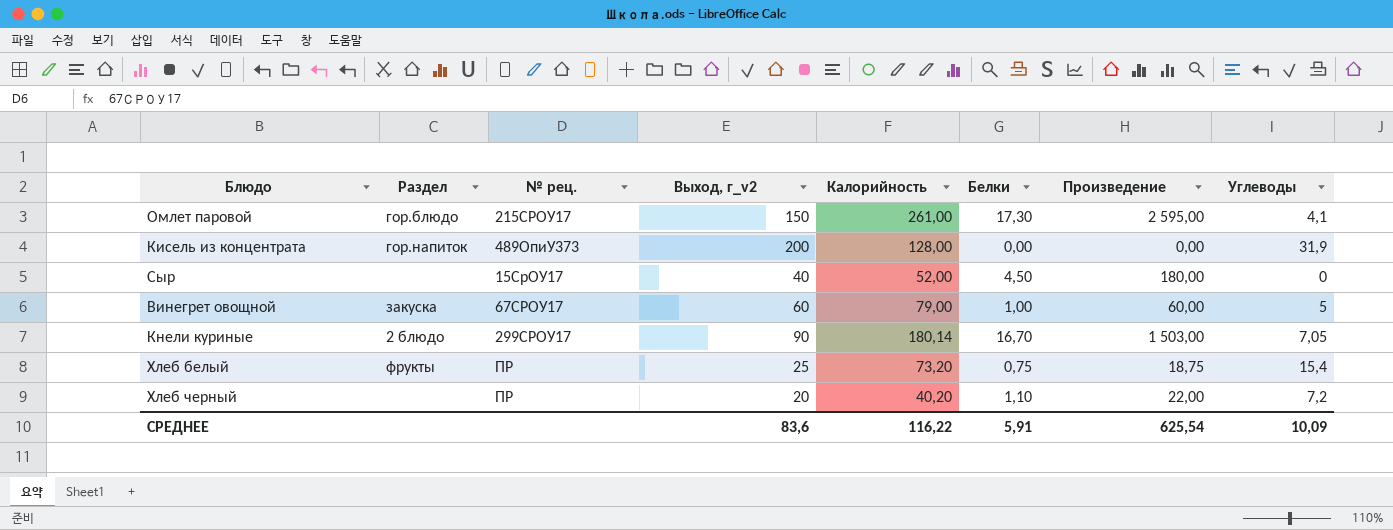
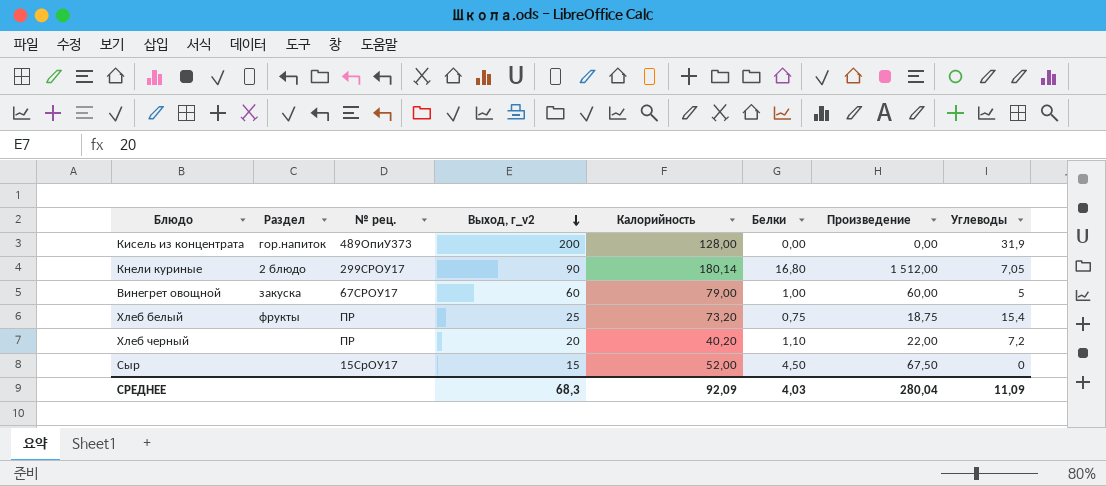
row order: none -> Выход, г_v2 descending
row Омлет паровой: гор.блюдо | 215СРОУ17 | 150 | 261,00 | 17,30 | 2 595,00 | 4,1 -> none
Кнели куриные | Белки: 16,70 -> 16,80
Кнели куриные | Произведение: 1 503,00 -> 1 512,00
Сыр | Выход, г_v2: 40 -> 15
Сыр | Произведение: 180,00 -> 67,50
СРЕДНЕЕ | Выход, г_v2: 83,6 -> 68,3
СРЕДНЕЕ | Калорийность: 116,22 -> 92,09
СРЕДНЕЕ | Белки: 5,91 -> 4,03
СРЕДНЕЕ | Произведение: 625,54 -> 280,04
СРЕДНЕЕ | Углеводы: 10,09 -> 11,09

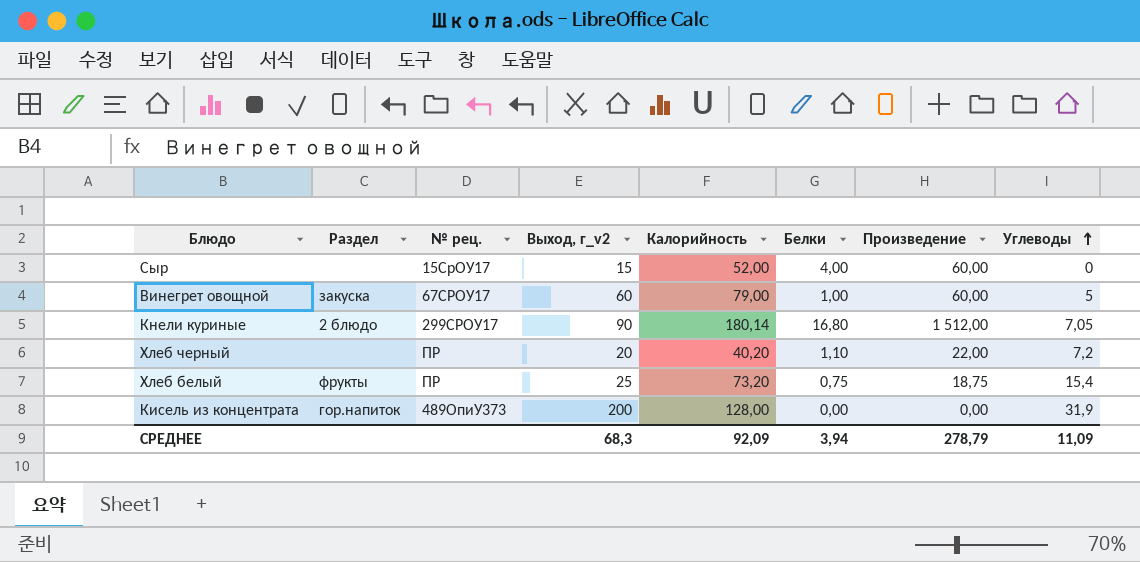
row order: Выход, г_v2 descending -> Углеводы ascending
Сыр | Белки: 4,50 -> 4,00
Сыр | Произведение: 67,50 -> 60,00
СРЕДНЕЕ | Белки: 4,03 -> 3,94
СРЕДНЕЕ | Произведение: 280,04 -> 278,79

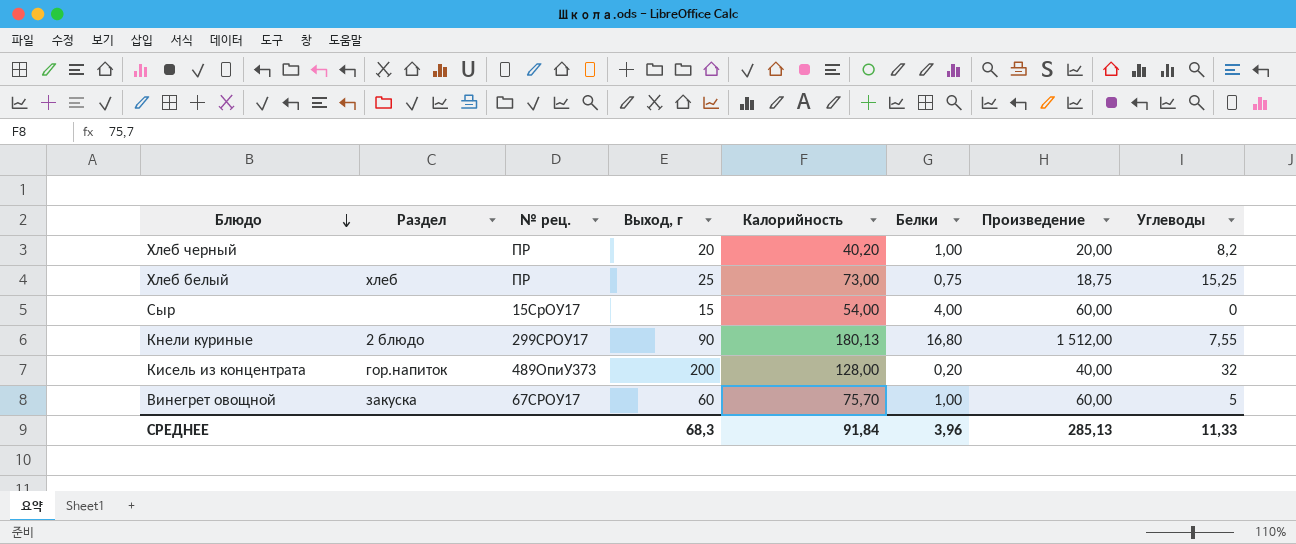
row order: Углеводы ascending -> Блюдо descending
column name: Выход, г_v2 -> Выход, г
Хлеб черный | Белки: 1,10 -> 1,00
Хлеб черный | Произведение: 22,00 -> 20,00
Хлеб черный | Углеводы: 7,2 -> 8,2
Хлеб белый | Раздел: фрукты -> хлеб
Хлеб белый | Калорийность: 73,20 -> 73,00
Хлеб белый | Углеводы: 15,4 -> 15,25
Сыр | Калорийность: 52,00 -> 54,00
Кнели куриные | Калорийность: 180,14 -> 180,13
Кнели куриные | Углеводы: 7,05 -> 7,55
Кисель из концентрата | Белки: 0,00 -> 0,20
Кисель из концентрата | Произведение: 0,00 -> 40,00
Кисель из концентрата | Углеводы: 31,9 -> 32
Винегрет овощной | Калорийность: 79,00 -> 75,70
СРЕДНЕЕ | Калорийность: 92,09 -> 91,84
СРЕДНЕЕ | Белки: 3,94 -> 3,96
СРЕДНЕЕ | Произведение: 278,79 -> 285,13
СРЕДНЕЕ | Углеводы: 11,09 -> 11,33

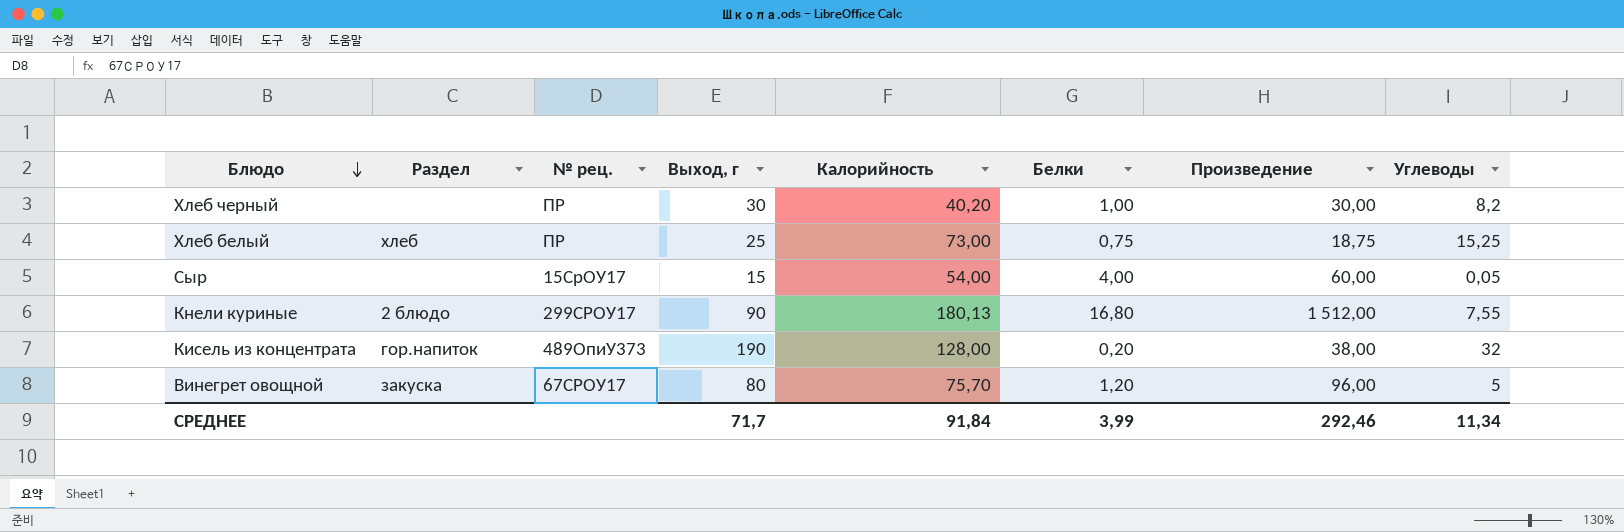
Хлеб черный | Выход, г: 20 -> 30
Хлеб черный | Произведение: 20,00 -> 30,00
Сыр | Углеводы: 0 -> 0,05
Кисель из концентрата | Выход, г: 200 -> 190
Кисель из концентрата | Произведение: 40,00 -> 38,00
Винегрет овощной | Выход, г: 60 -> 80
Винегрет овощной | Белки: 1,00 -> 1,20
Винегрет овощной | Произведение: 60,00 -> 96,00
СРЕДНЕЕ | Выход, г: 68,3 -> 71,7
СРЕДНЕЕ | Белки: 3,96 -> 3,99
СРЕДНЕЕ | Произведение: 285,13 -> 292,46
СРЕДНЕЕ | Углеводы: 11,33 -> 11,34

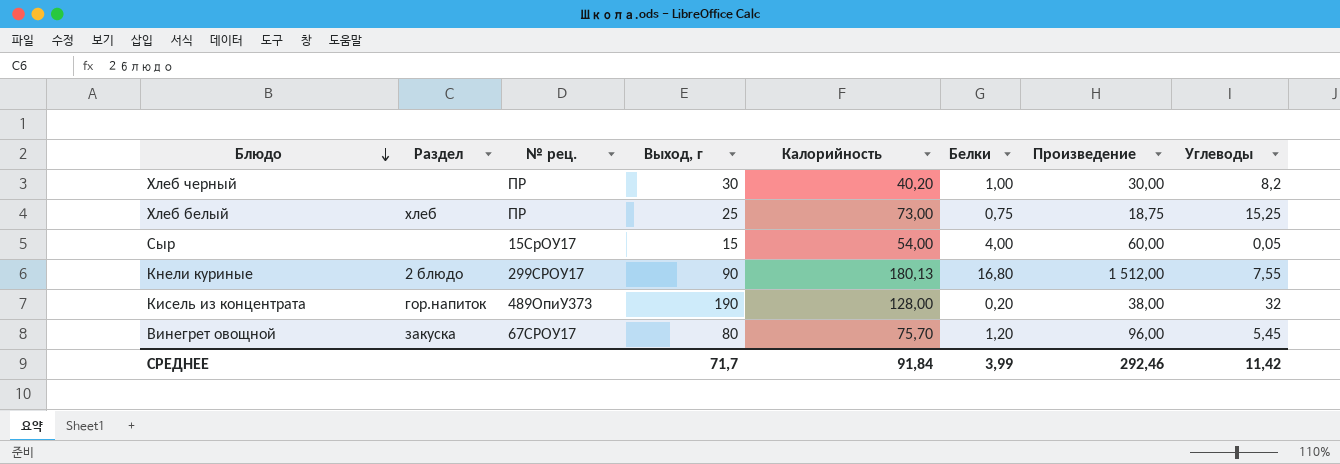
Винегрет овощной | Углеводы: 5 -> 5,45
СРЕДНЕЕ | Углеводы: 11,34 -> 11,42

